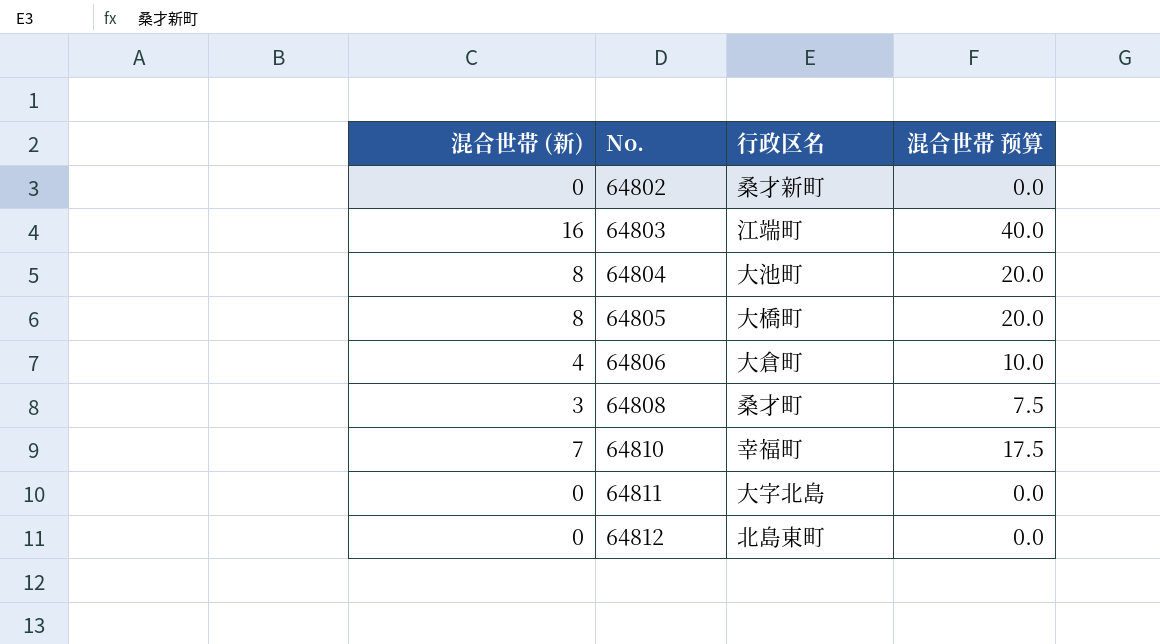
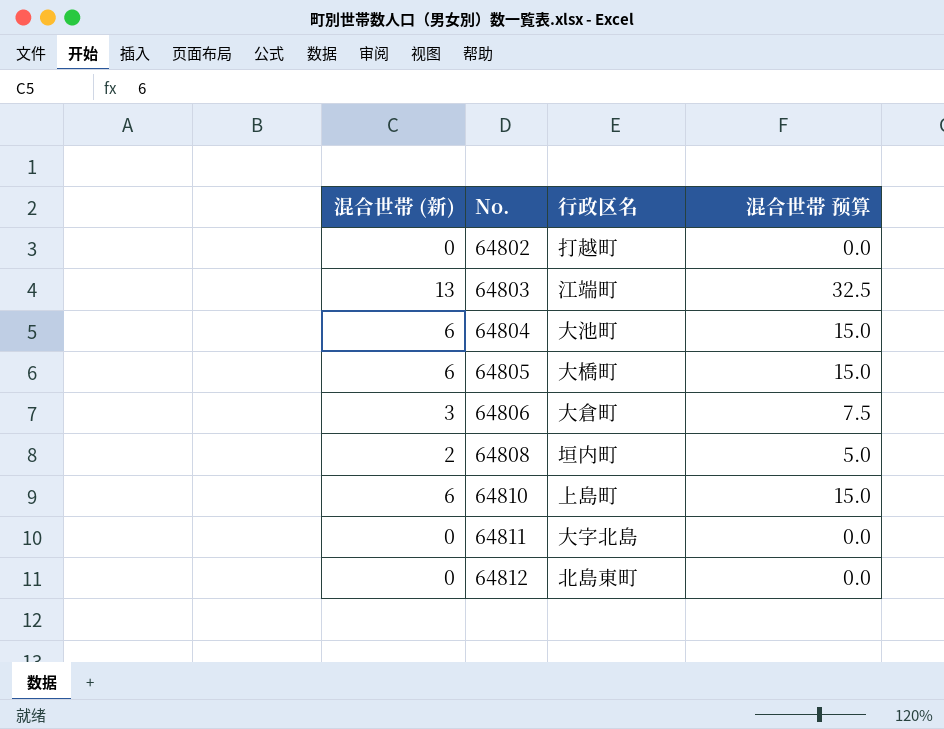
64802 | 行政区名: 桑才新町 -> 打越町
64803 | 混合世帯 (新): 16 -> 13
64803 | 混合世帯 预算: 40.0 -> 32.5
64804 | 混合世帯 (新): 8 -> 6
64804 | 混合世帯 预算: 20.0 -> 15.0
64805 | 混合世帯 (新): 8 -> 6
64805 | 混合世帯 预算: 20.0 -> 15.0
64806 | 混合世帯 (新): 4 -> 3
64806 | 混合世帯 预算: 10.0 -> 7.5
64808 | 混合世帯 (新): 3 -> 2
64808 | 行政区名: 桑才町 -> 垣内町
64808 | 混合世帯 预算: 7.5 -> 5.0
64810 | 混合世帯 (新): 7 -> 6
64810 | 行政区名: 幸福町 -> 上島町
64810 | 混合世帯 预算: 17.5 -> 15.0

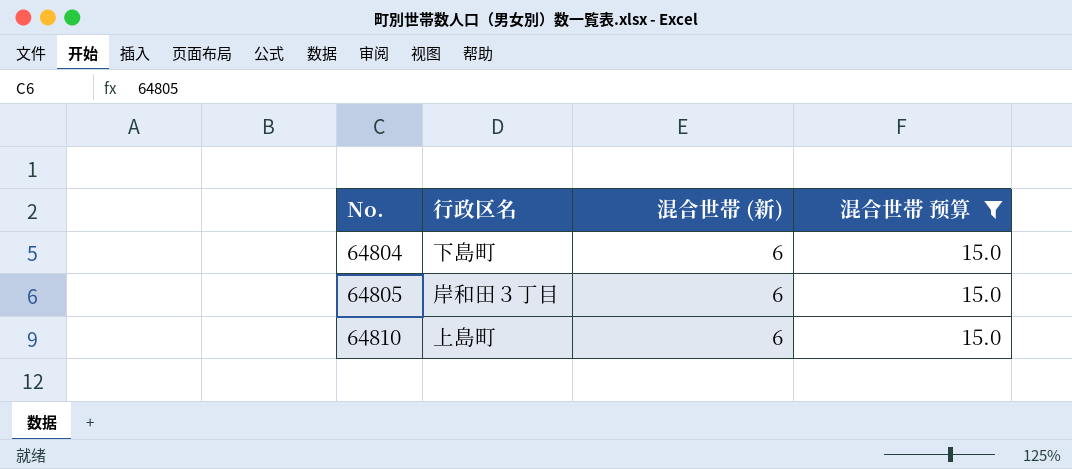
filter: none -> 混合世帯 预算 = 15.0
column 混合世帯 (新) | position: 1 -> 3
64804 | 行政区名: 大池町 -> 下島町
64805 | 行政区名: 大橋町 -> 岸和田３丁目

